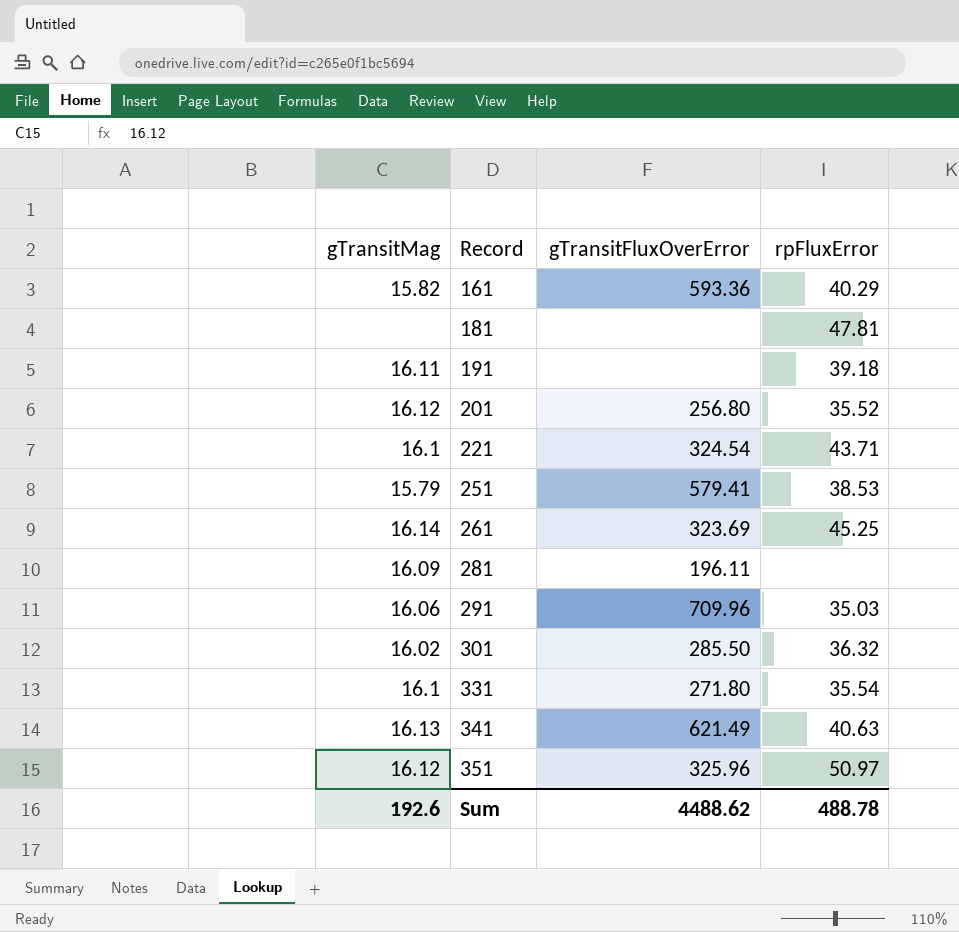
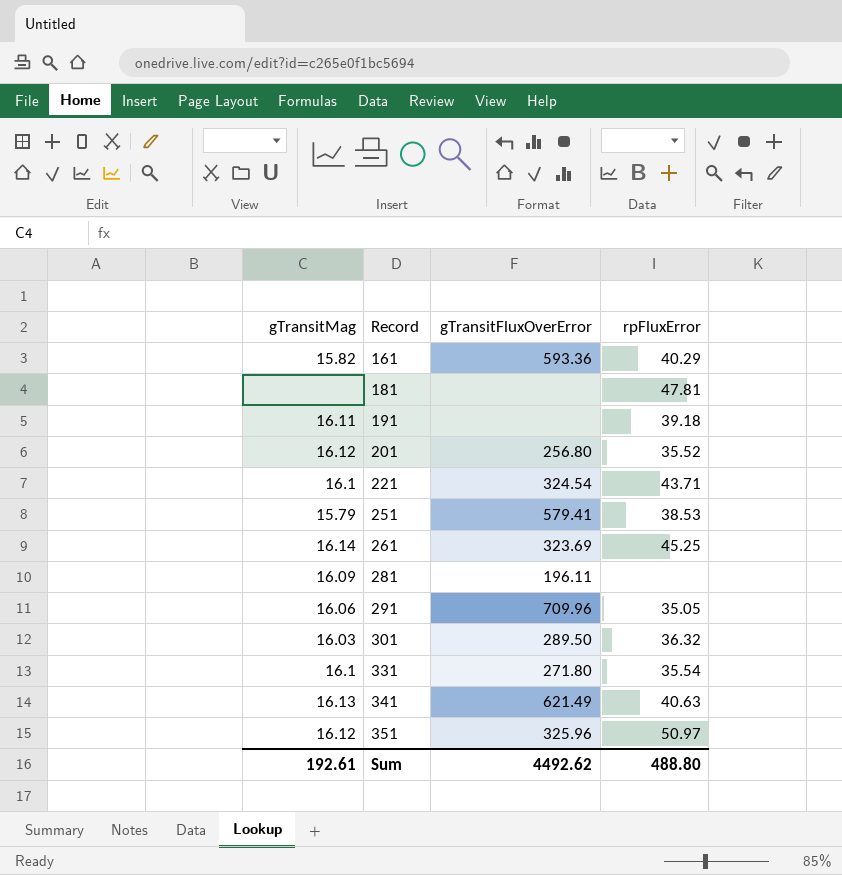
291 | rpFluxError: 35.03 -> 35.05
301 | gTransitMag: 16.02 -> 16.03
301 | gTransitFluxOverError: 285.50 -> 289.50
Sum | gTransitMag: 192.6 -> 192.61
Sum | gTransitFluxOverError: 4488.62 -> 4492.62
Sum | rpFluxError: 488.78 -> 488.80

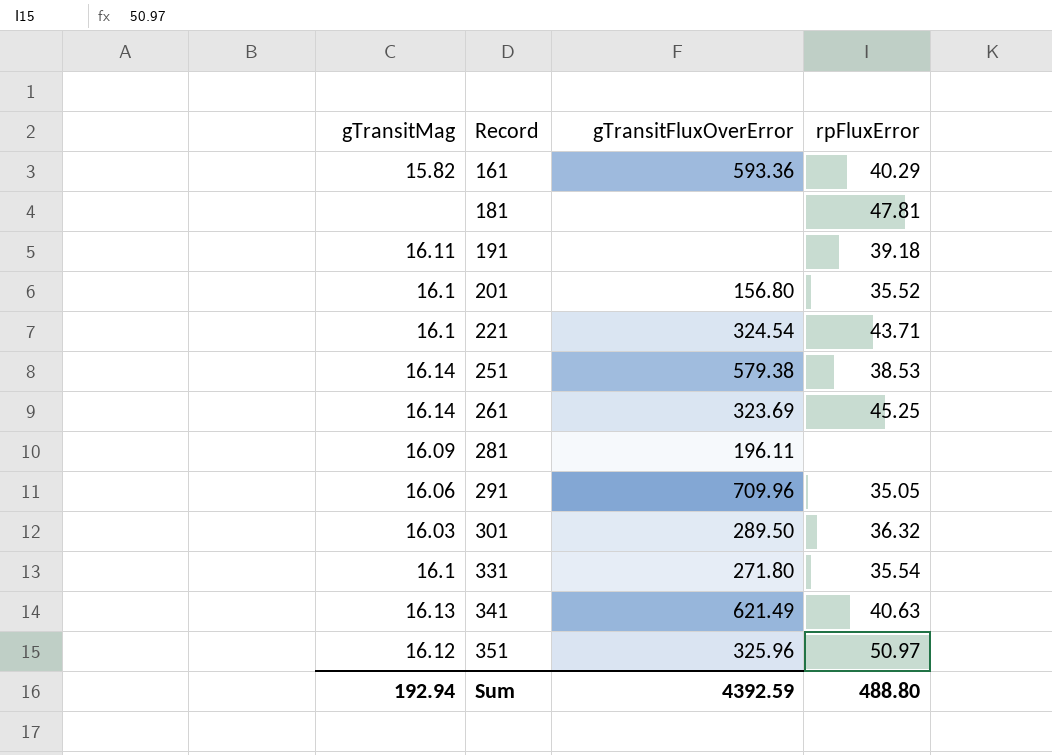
201 | gTransitMag: 16.12 -> 16.1
201 | gTransitFluxOverError: 256.80 -> 156.80
251 | gTransitMag: 15.79 -> 16.14
251 | gTransitFluxOverError: 579.41 -> 579.38
Sum | gTransitMag: 192.61 -> 192.94
Sum | gTransitFluxOverError: 4492.62 -> 4392.59

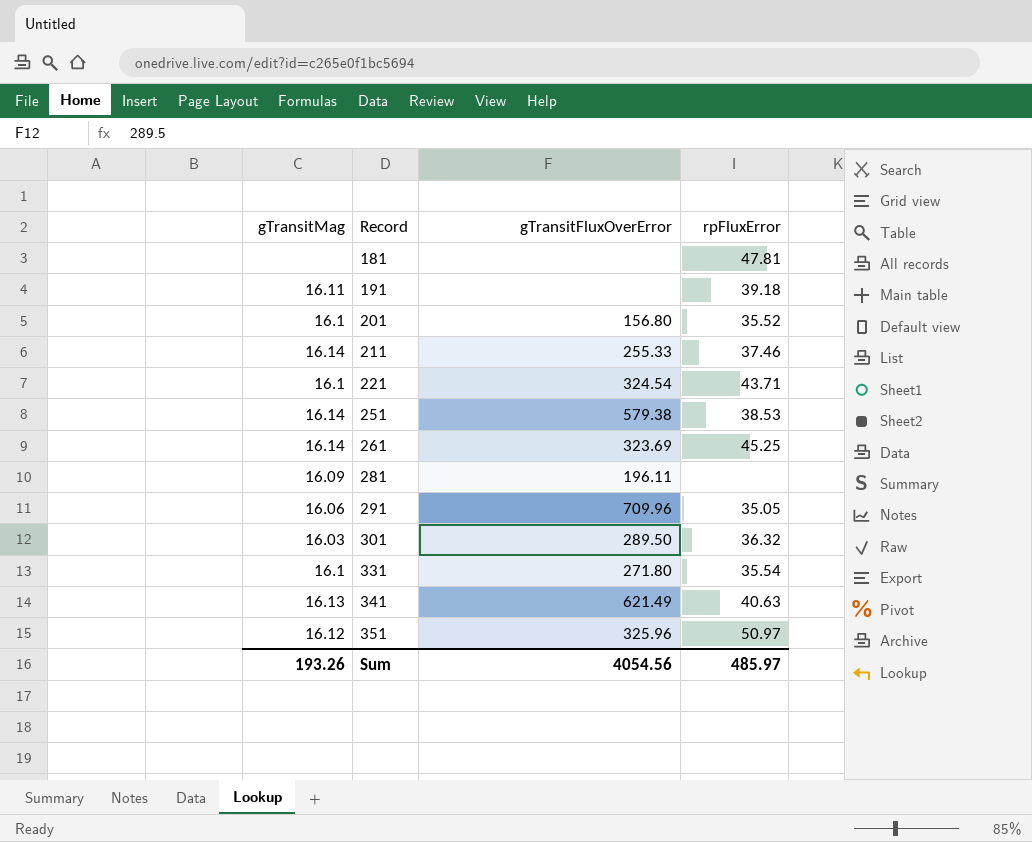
row 161: 15.82 | 593.36 | 40.29 -> none
row 211: none -> 16.14 | 255.33 | 37.46
Sum | gTransitMag: 192.94 -> 193.26
Sum | gTransitFluxOverError: 4392.59 -> 4054.56
Sum | rpFluxError: 488.80 -> 485.97

